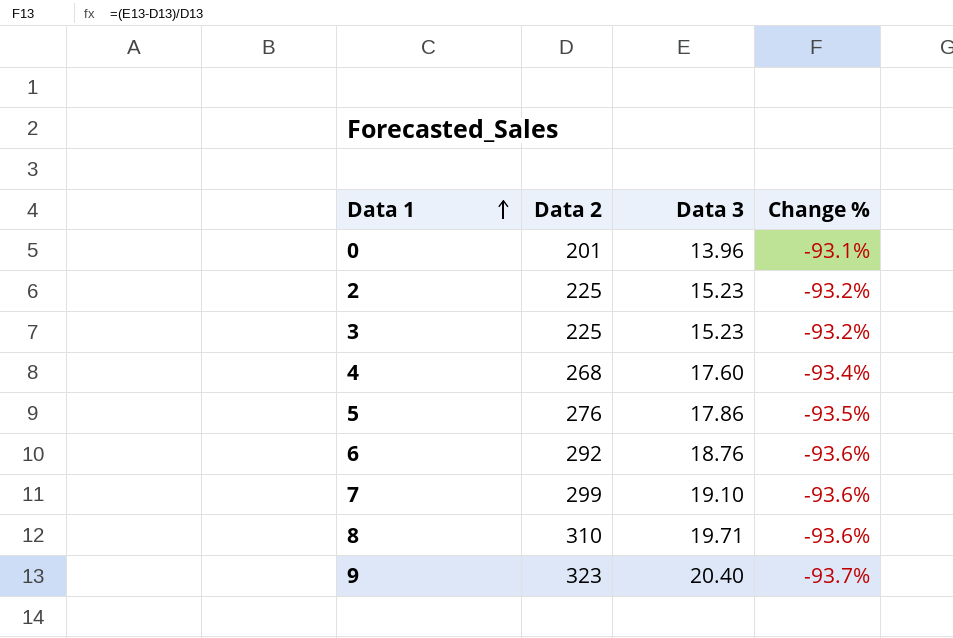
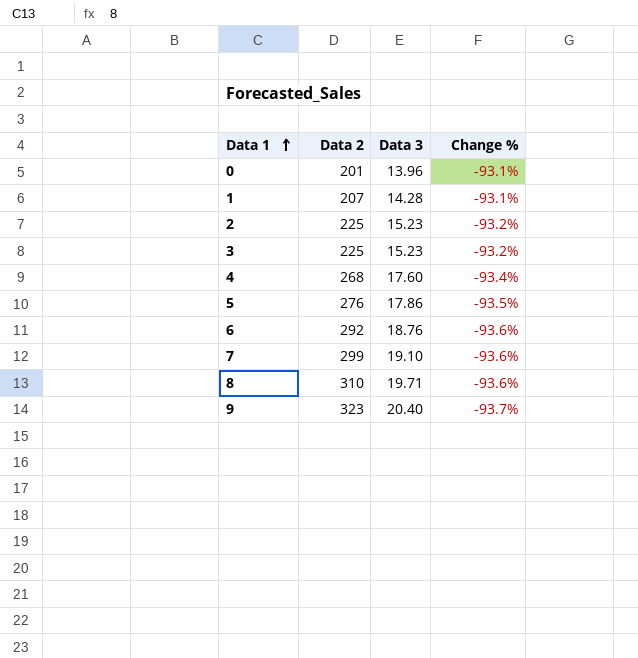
row 1: none -> 207 | 14.28 | -93.1%

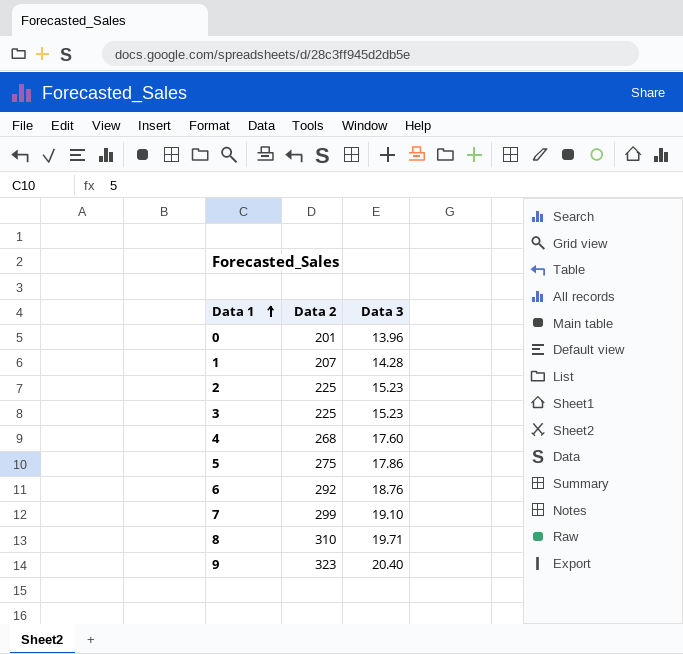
column Change % | formula: ([Data 3] - [Data 2]) / [Data 2] -> none
5 | Data 2: 276 -> 275

